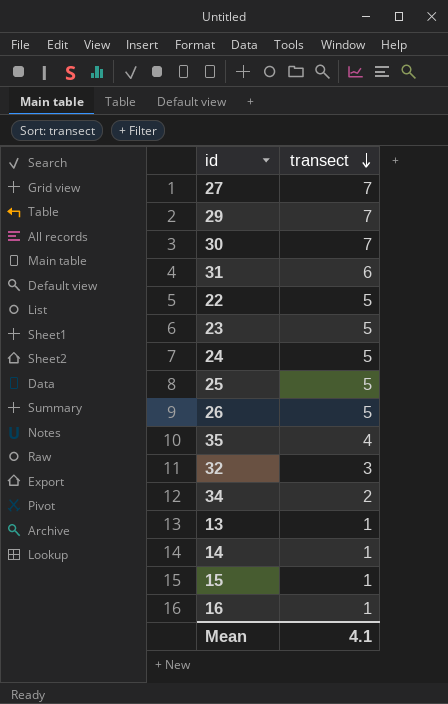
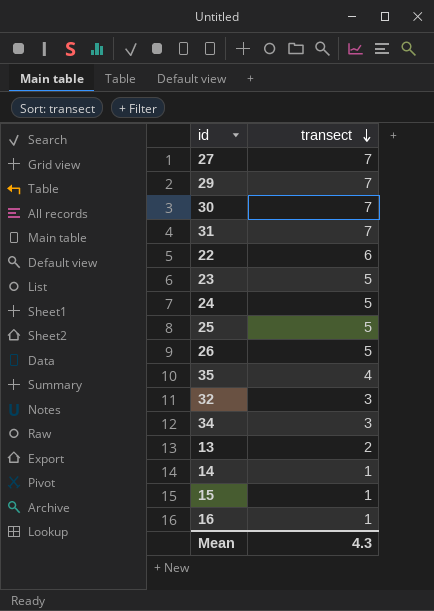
31 | transect: 6 -> 7
22 | transect: 5 -> 6
34 | transect: 2 -> 3
13 | transect: 1 -> 2
Mean | transect: 4.1 -> 4.3

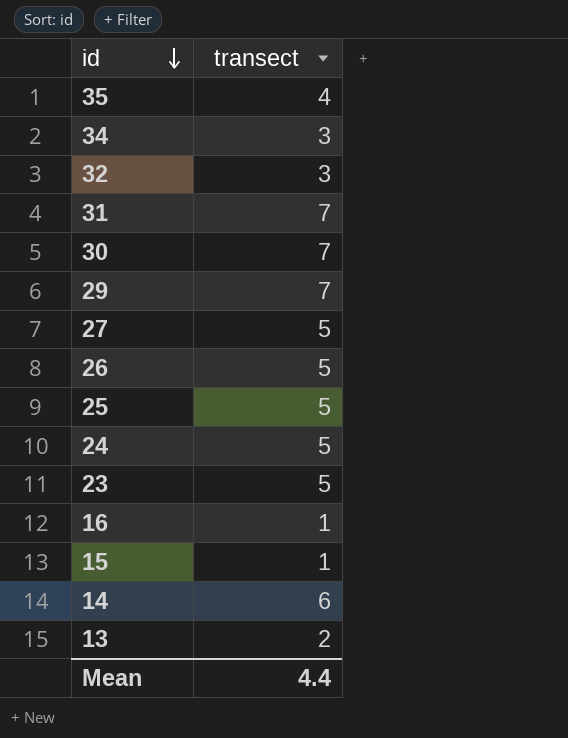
row order: transect descending -> id descending
row 22: 6 -> none
27 | transect: 7 -> 5
14 | transect: 1 -> 6
Mean | transect: 4.3 -> 4.4

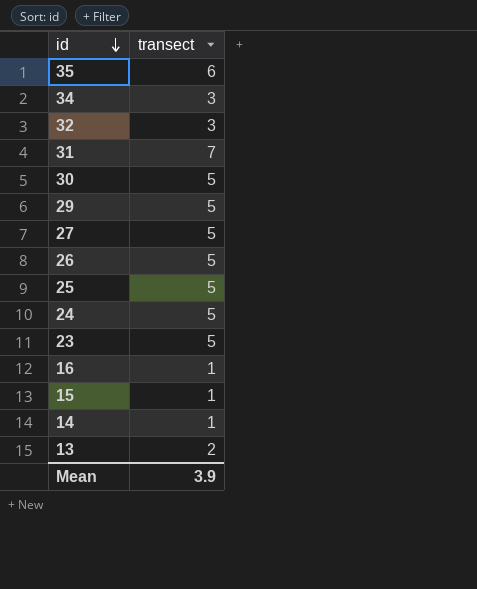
35 | transect: 4 -> 6
30 | transect: 7 -> 5
29 | transect: 7 -> 5
14 | transect: 6 -> 1
Mean | transect: 4.4 -> 3.9

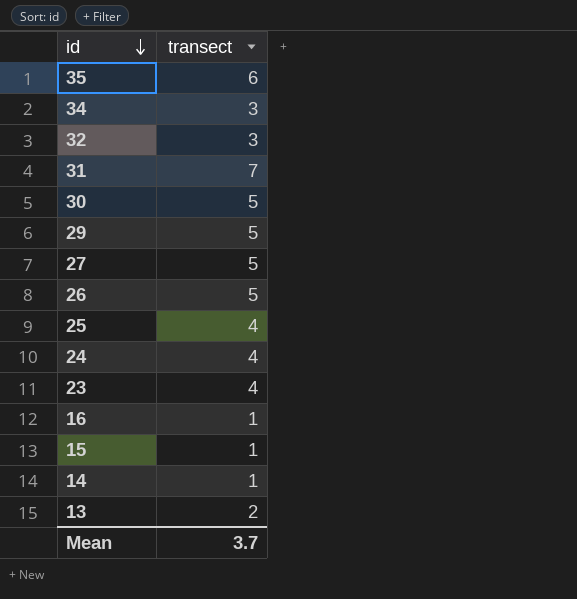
25 | transect: 5 -> 4
24 | transect: 5 -> 4
23 | transect: 5 -> 4
Mean | transect: 3.9 -> 3.7

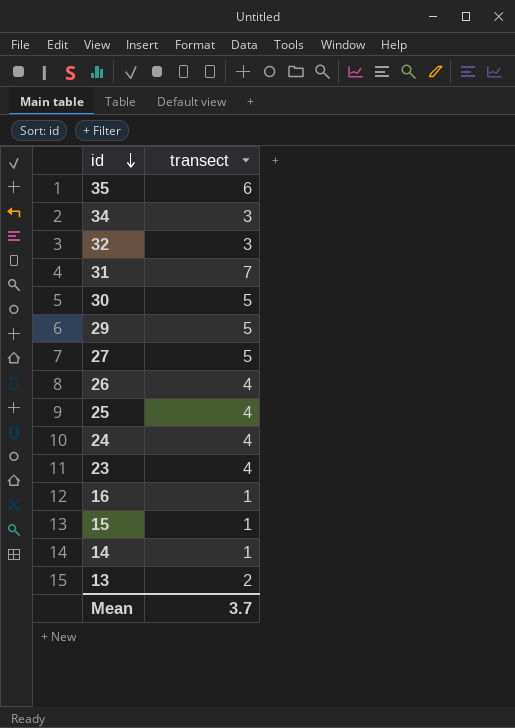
26 | transect: 5 -> 4

